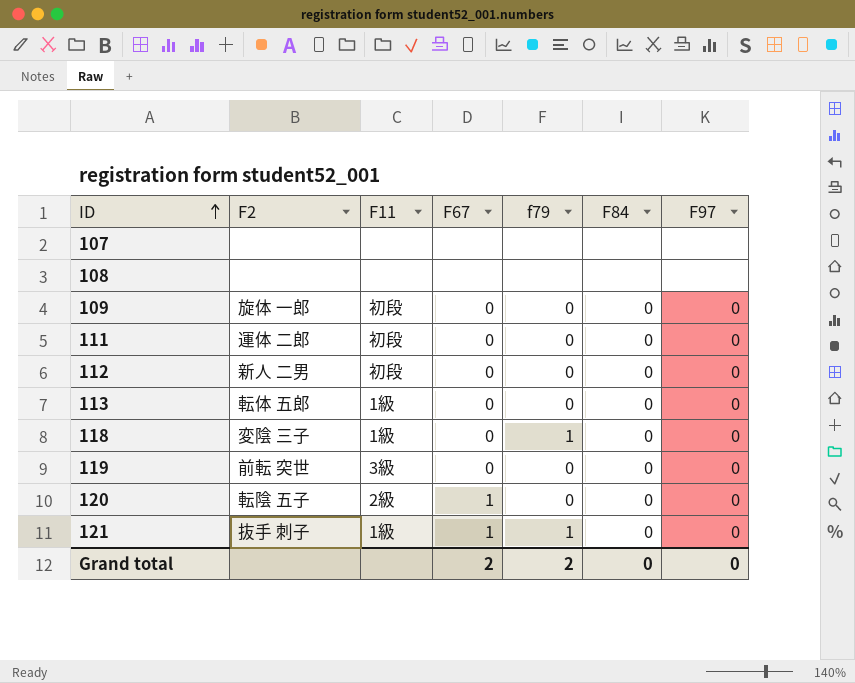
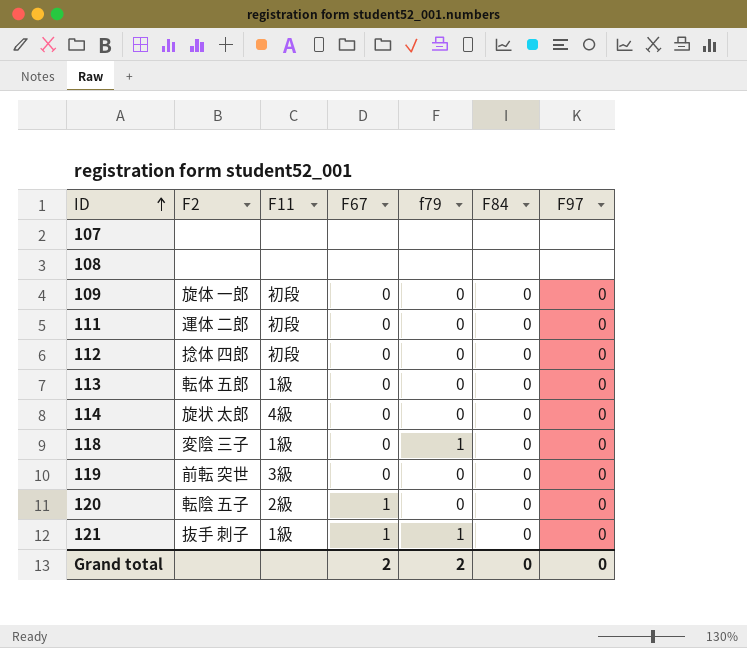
112 | F2: 新人 二男 -> 捻体 四郎
row 114: none -> 旋状 太郎 | 4級 | 0 | 0 | 0 | 0

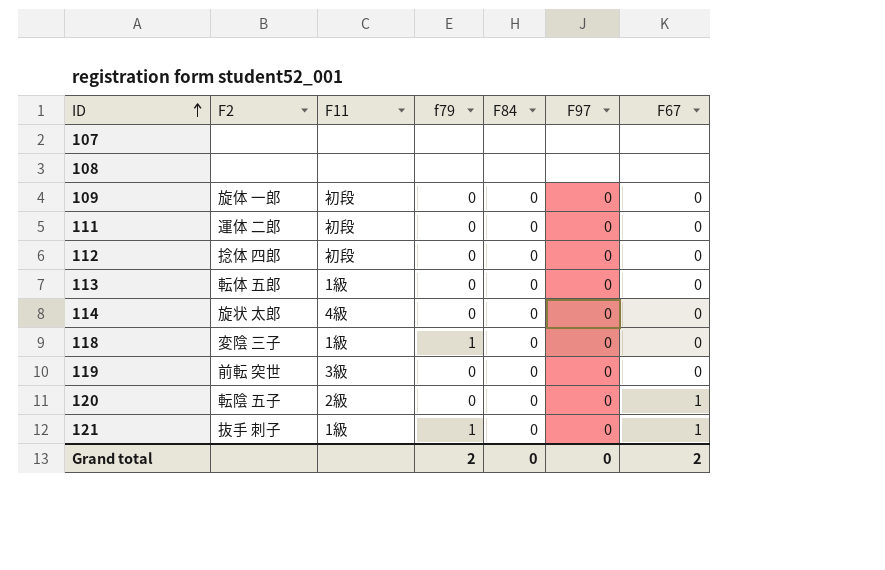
column F67 | position: 4 -> 7

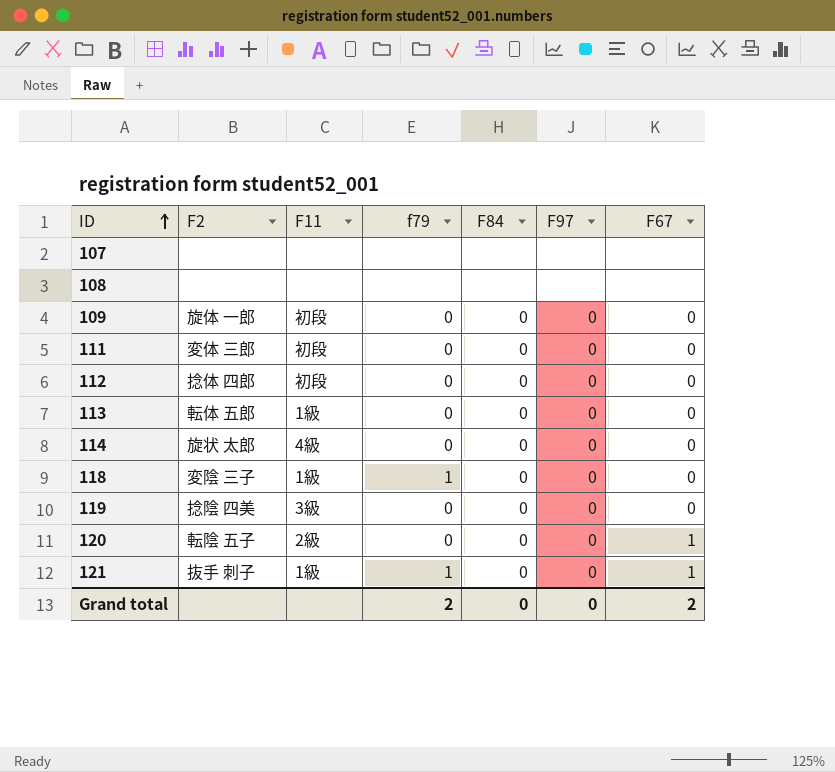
111 | F2: 運体 二郎 -> 変体 三郎
119 | F2: 前転 突世 -> 捻陰 四美

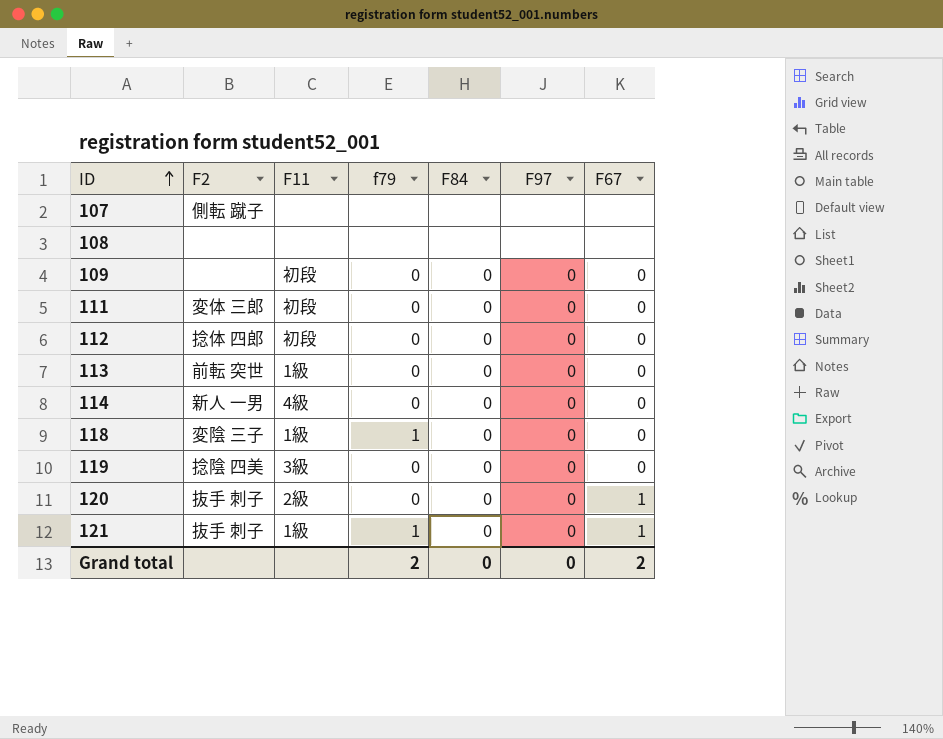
107 | F2: none -> 側転 蹴子
109 | F2: 旋体 一郎 -> none
113 | F2: 転体 五郎 -> 前転 突世
114 | F2: 旋状 太郎 -> 新人 一男
120 | F2: 転陰 五子 -> 抜手 刺子

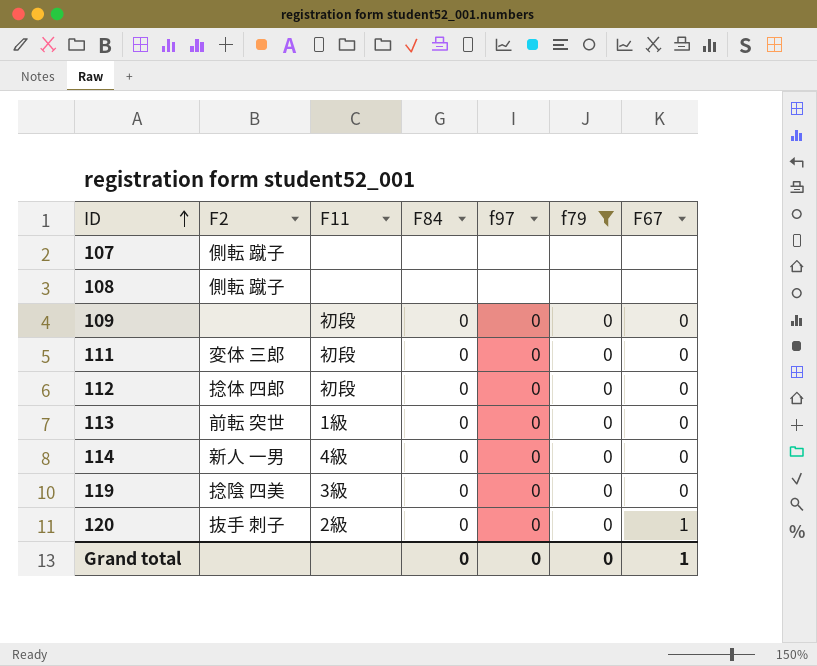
filter: none -> f79 != 1
column name: F97 -> f97
column f79 | position: 4 -> 6
108 | F2: none -> 側転 蹴子
Grand total | f79: 2 -> 0
Grand total | F67: 2 -> 1

